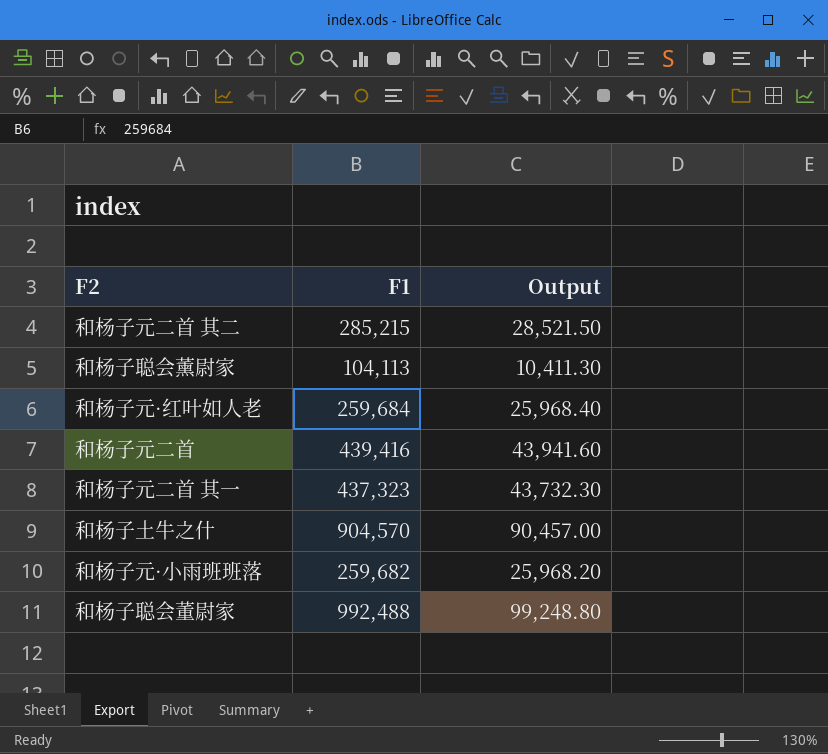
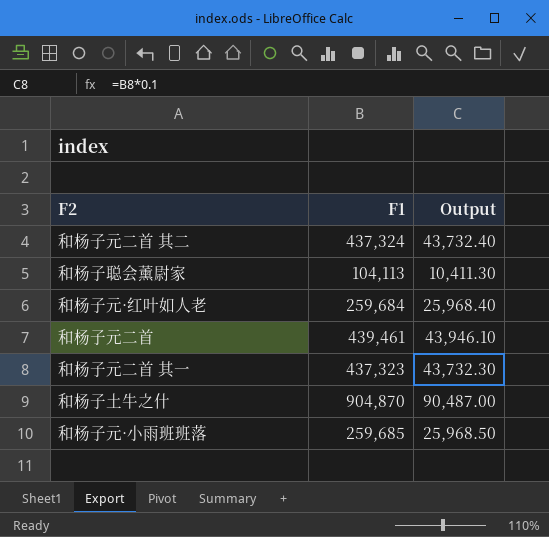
row 和杨子聪会董尉家: 992,488 | 99,248.80 -> none
和杨子元二首 其二 | F1: 285,215 -> 437,324
和杨子元二首 其二 | Output: 28,521.50 -> 43,732.40
和杨子元二首 | F1: 439,416 -> 439,461
和杨子元二首 | Output: 43,941.60 -> 43,946.10
和杨子土牛之什 | F1: 904,570 -> 904,870
和杨子土牛之什 | Output: 90,457.00 -> 90,487.00
和杨子元·小雨班班落 | F1: 259,682 -> 259,685
和杨子元·小雨班班落 | Output: 25,968.20 -> 25,968.50

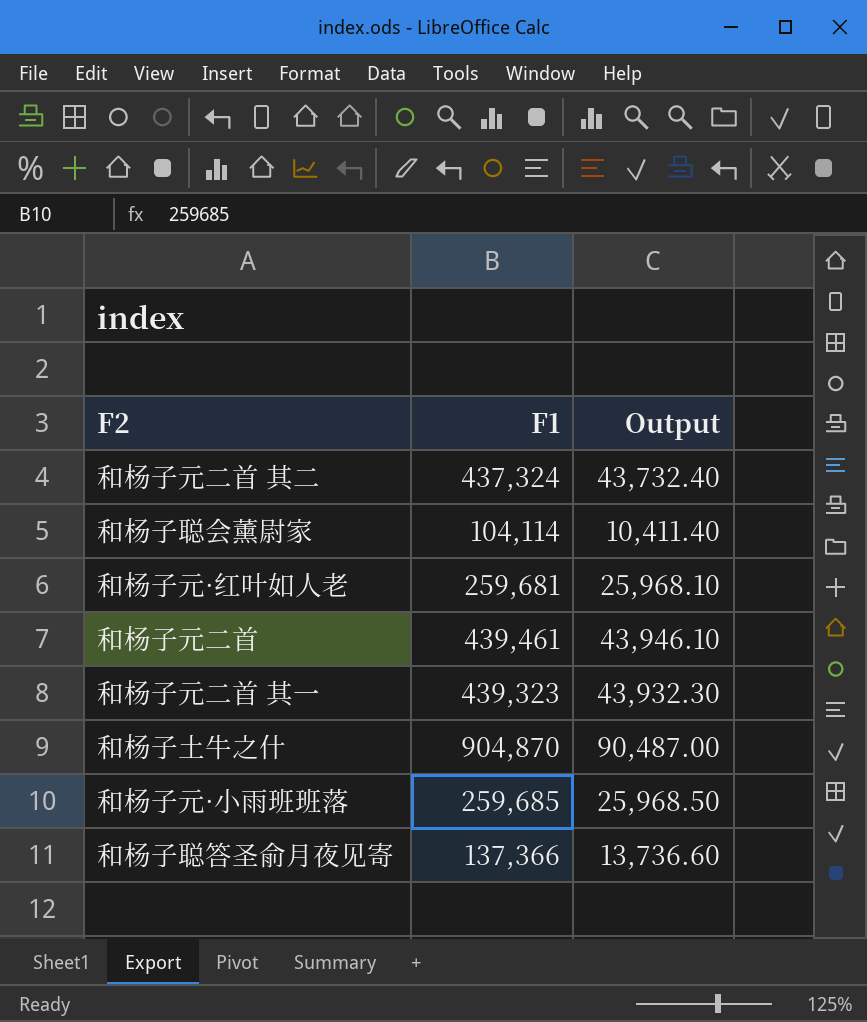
和杨子聪会薰尉家 | F1: 104,113 -> 104,114
和杨子聪会薰尉家 | Output: 10,411.30 -> 10,411.40
和杨子元·红叶如人老 | F1: 259,684 -> 259,681
和杨子元·红叶如人老 | Output: 25,968.40 -> 25,968.10
和杨子元二首 其一 | F1: 437,323 -> 439,323
和杨子元二首 其一 | Output: 43,732.30 -> 43,932.30
row 和杨子聪答圣俞月夜见寄: none -> 137,366 | 13,736.60

